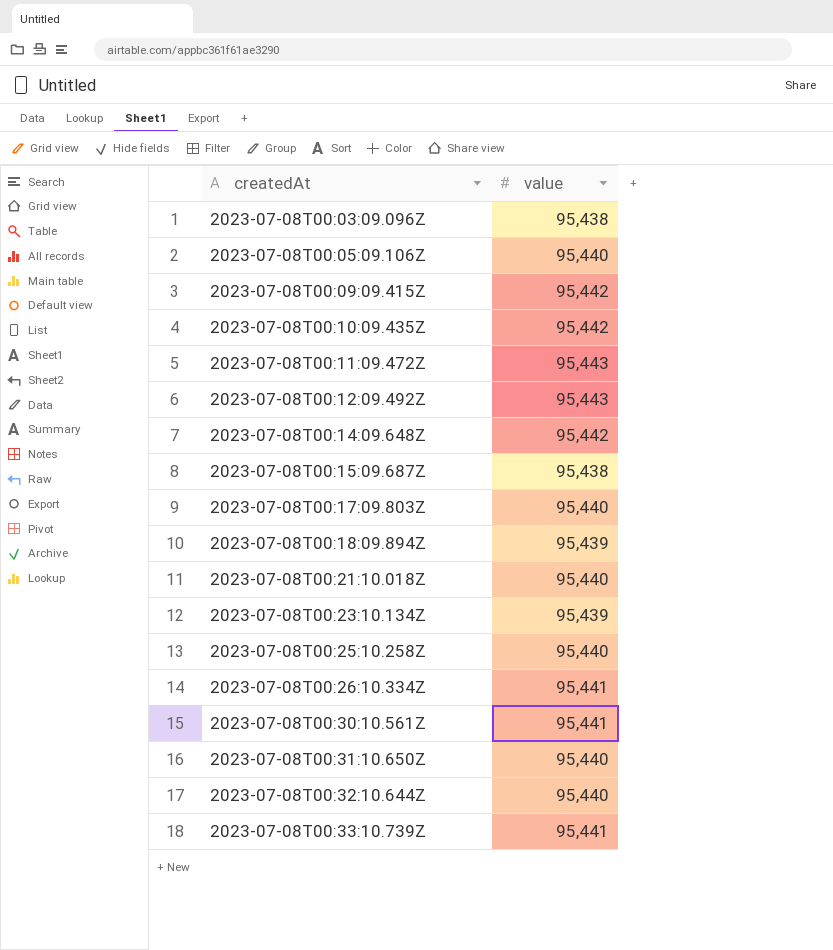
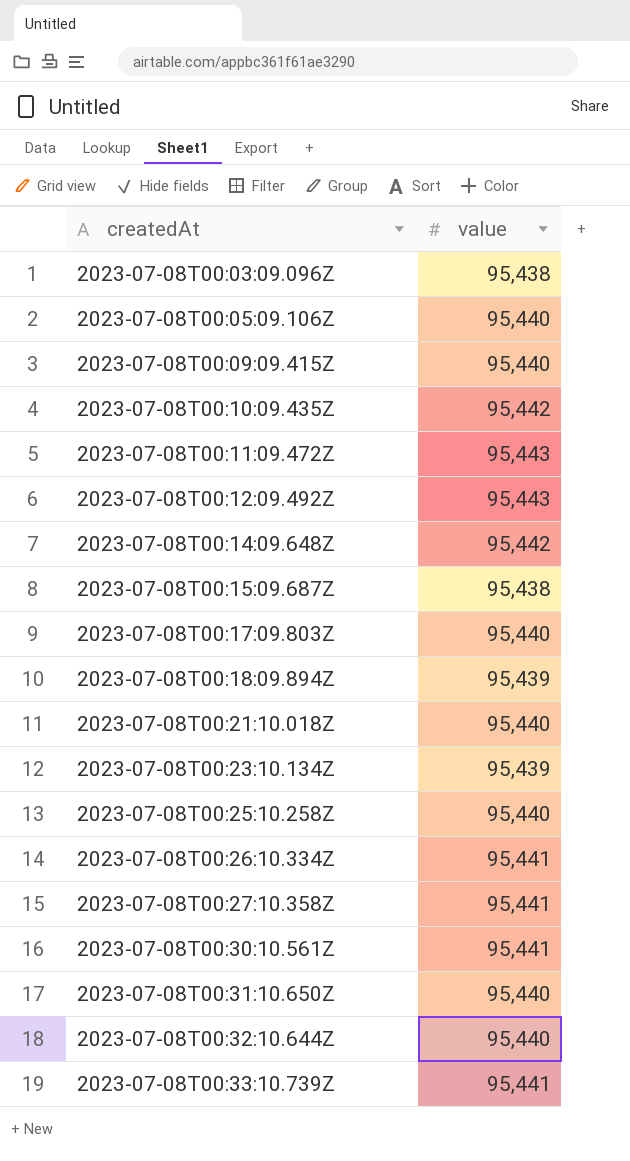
2023-07-08T00:09:09.415Z | value: 95,442 -> 95,440
row 2023-07-08T00:27:10.358Z: none -> 95,441

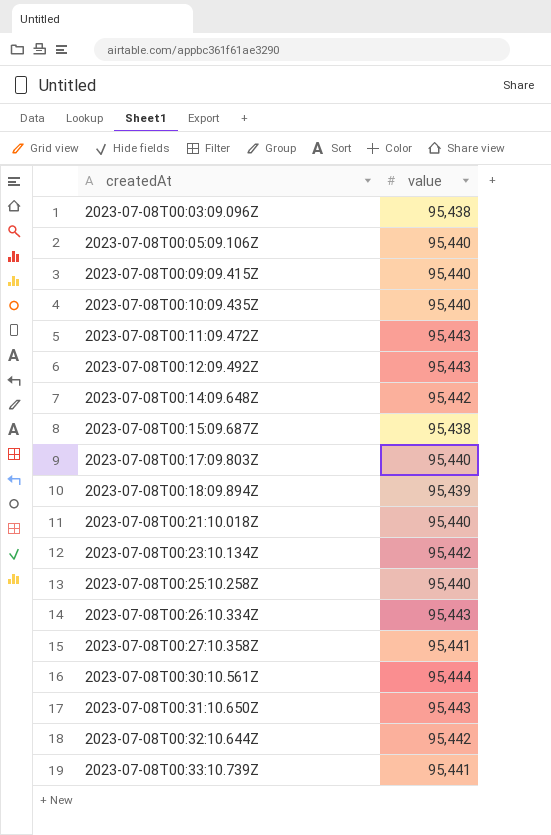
2023-07-08T00:10:09.435Z | value: 95,442 -> 95,440
2023-07-08T00:23:10.134Z | value: 95,439 -> 95,442
2023-07-08T00:26:10.334Z | value: 95,441 -> 95,443
2023-07-08T00:30:10.561Z | value: 95,441 -> 95,444
2023-07-08T00:31:10.650Z | value: 95,440 -> 95,443
2023-07-08T00:32:10.644Z | value: 95,440 -> 95,442

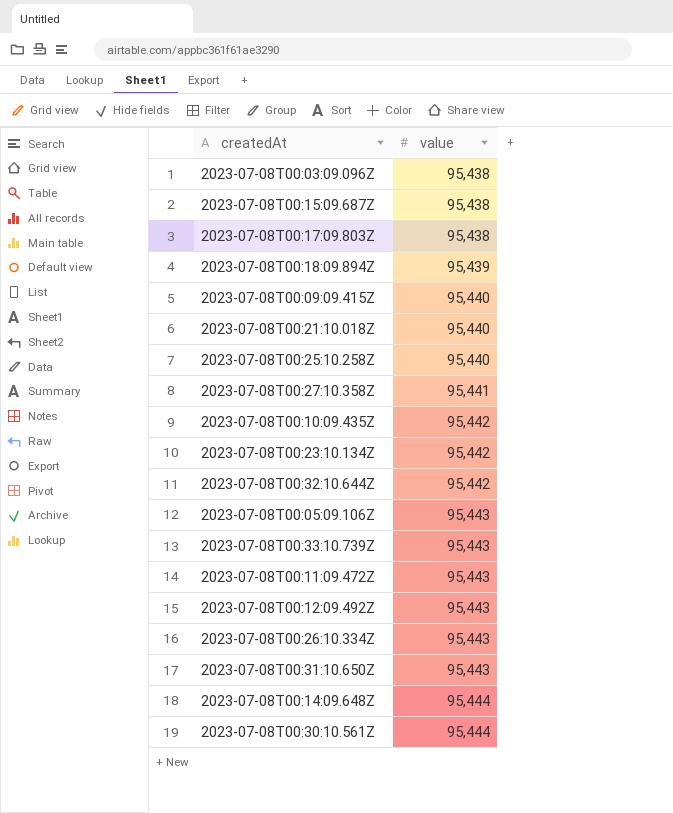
row order: createdAt ascending -> value ascending
2023-07-08T00:17:09.803Z | value: 95,440 -> 95,438
2023-07-08T00:10:09.435Z | value: 95,440 -> 95,442
2023-07-08T00:05:09.106Z | value: 95,440 -> 95,443
2023-07-08T00:33:10.739Z | value: 95,441 -> 95,443
2023-07-08T00:14:09.648Z | value: 95,442 -> 95,444

